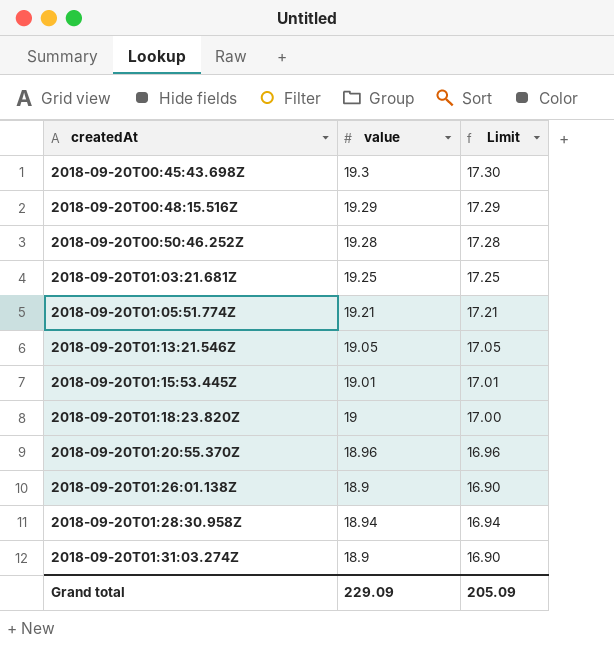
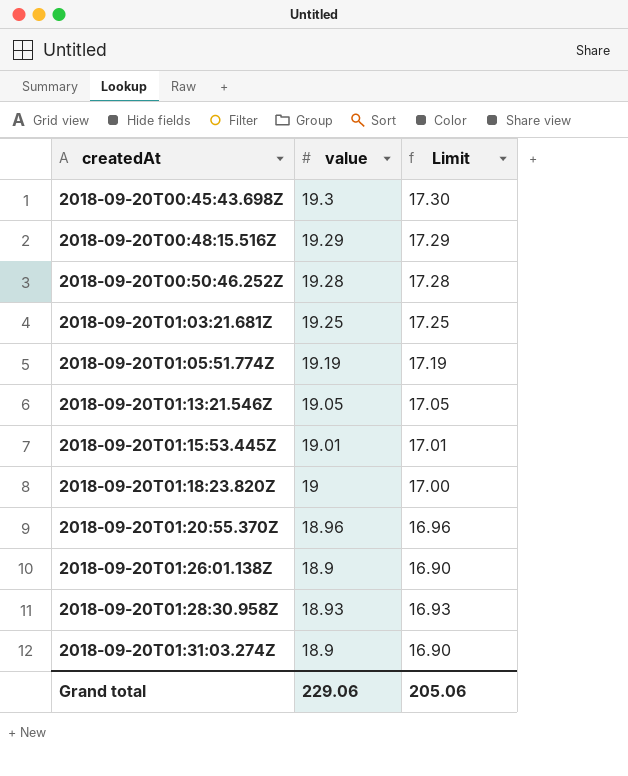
2018-09-20T01:05:51.774Z | value: 19.21 -> 19.19
2018-09-20T01:05:51.774Z | Limit: 17.21 -> 17.19
2018-09-20T01:28:30.958Z | value: 18.94 -> 18.93
2018-09-20T01:28:30.958Z | Limit: 16.94 -> 16.93
Grand total | value: 229.09 -> 229.06
Grand total | Limit: 205.09 -> 205.06

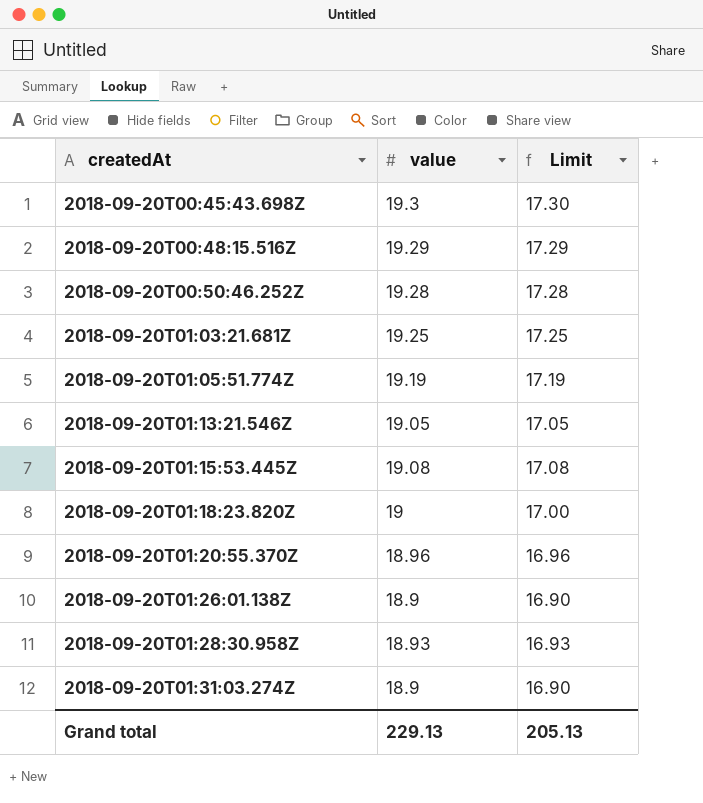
2018-09-20T01:15:53.445Z | value: 19.01 -> 19.08
2018-09-20T01:15:53.445Z | Limit: 17.01 -> 17.08
Grand total | value: 229.06 -> 229.13
Grand total | Limit: 205.06 -> 205.13

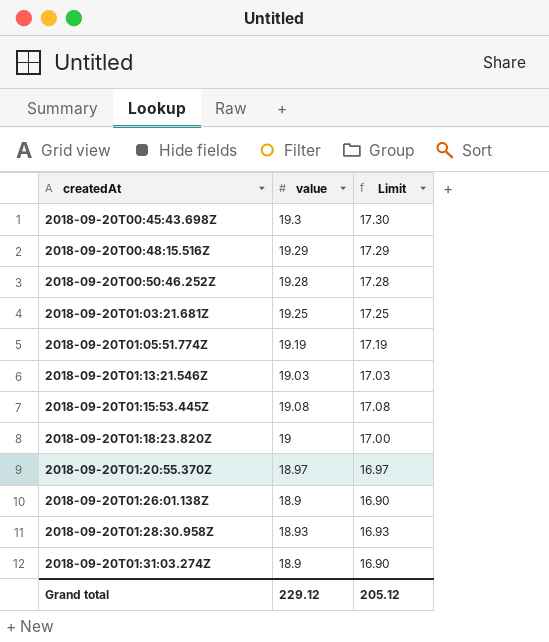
2018-09-20T01:13:21.546Z | value: 19.05 -> 19.03
2018-09-20T01:13:21.546Z | Limit: 17.05 -> 17.03
2018-09-20T01:20:55.370Z | value: 18.96 -> 18.97
2018-09-20T01:20:55.370Z | Limit: 16.96 -> 16.97
Grand total | value: 229.13 -> 229.12
Grand total | Limit: 205.13 -> 205.12

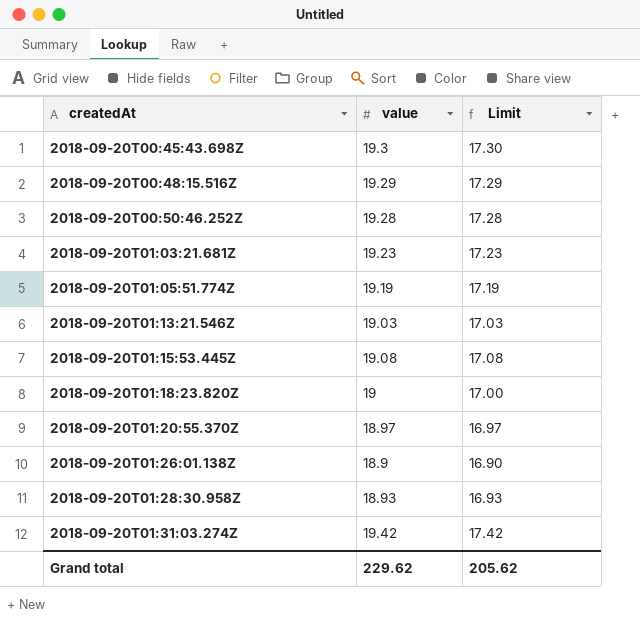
2018-09-20T01:03:21.681Z | value: 19.25 -> 19.23
2018-09-20T01:03:21.681Z | Limit: 17.25 -> 17.23
2018-09-20T01:31:03.274Z | value: 18.9 -> 19.42
2018-09-20T01:31:03.274Z | Limit: 16.90 -> 17.42
Grand total | value: 229.12 -> 229.62
Grand total | Limit: 205.12 -> 205.62

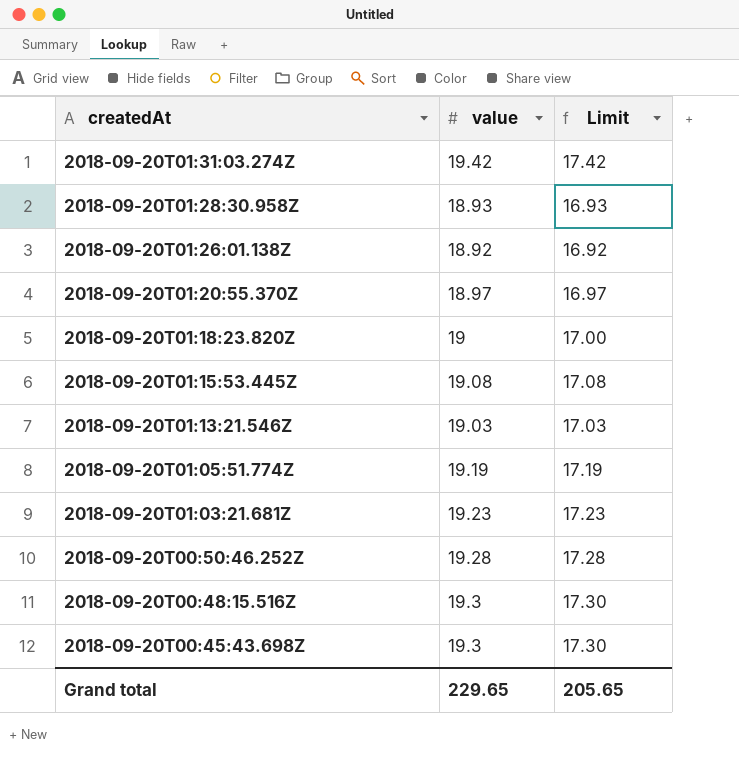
row order: createdAt ascending -> createdAt descending
2018-09-20T01:26:01.138Z | value: 18.9 -> 18.92
2018-09-20T01:26:01.138Z | Limit: 16.90 -> 16.92
2018-09-20T00:48:15.516Z | value: 19.29 -> 19.3
2018-09-20T00:48:15.516Z | Limit: 17.29 -> 17.30
Grand total | value: 229.62 -> 229.65
Grand total | Limit: 205.62 -> 205.65

